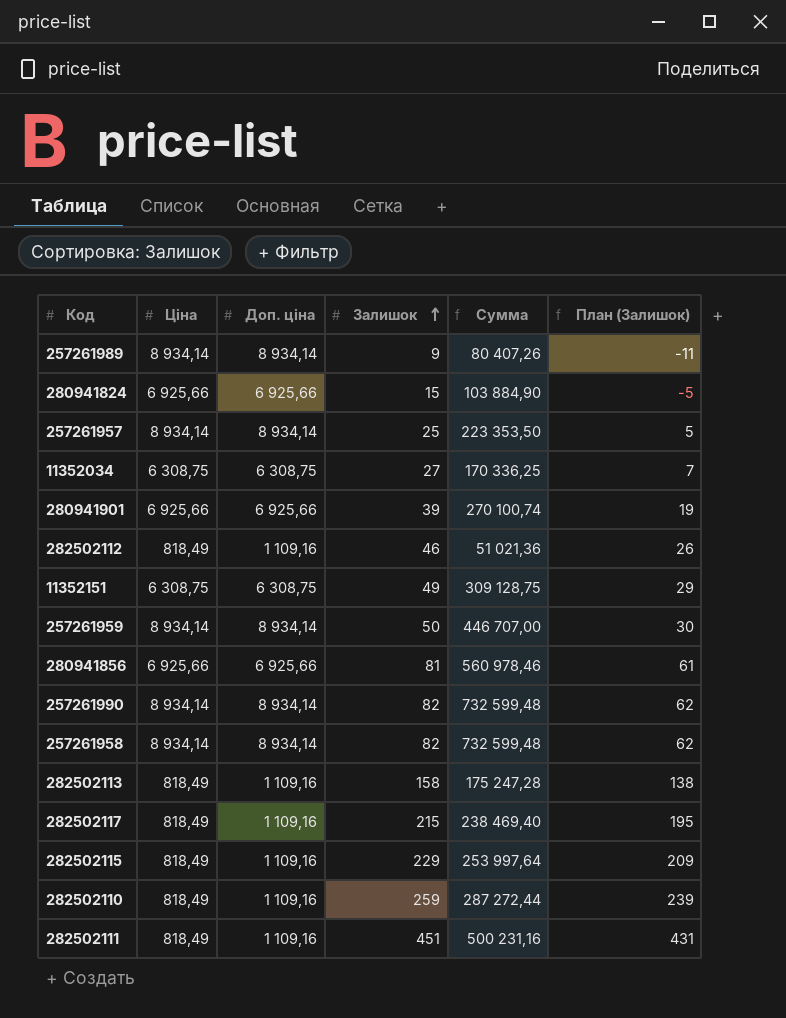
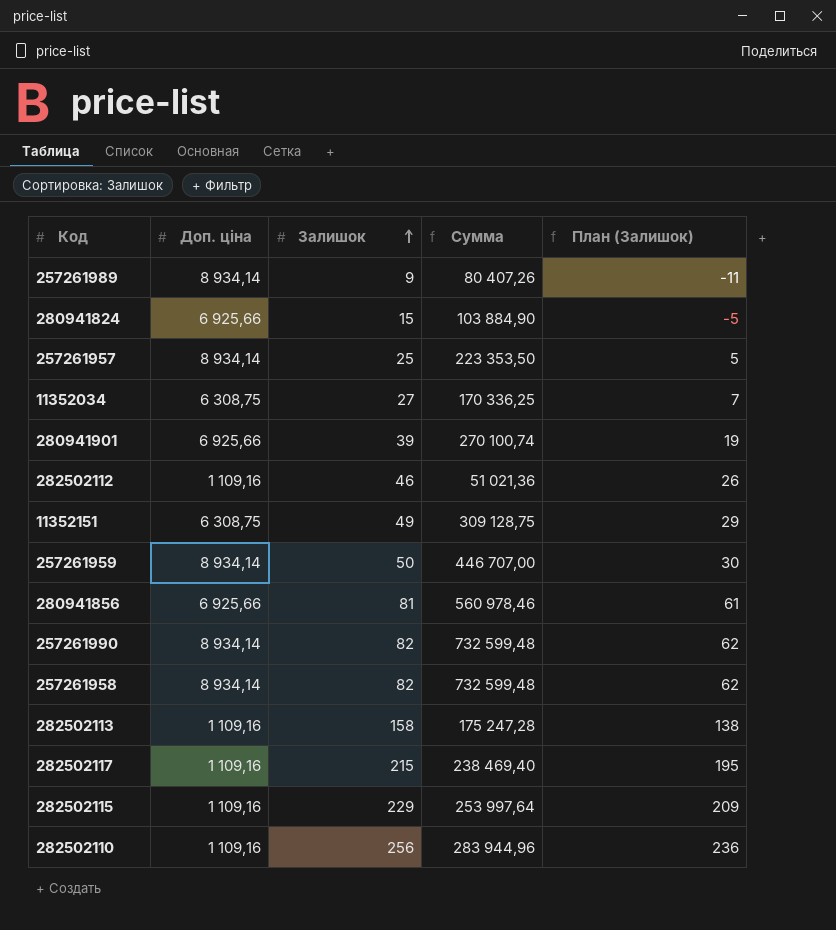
column Ціна | position: 2 -> none
row 282502111: 818,49 | 1 109,16 | 451 | 500 231,16 | 431 -> none
282502110 | Залишок: 259 -> 256
282502110 | Сумма: 287 272,44 -> 283 944,96
282502110 | План (Залишок): 239 -> 236

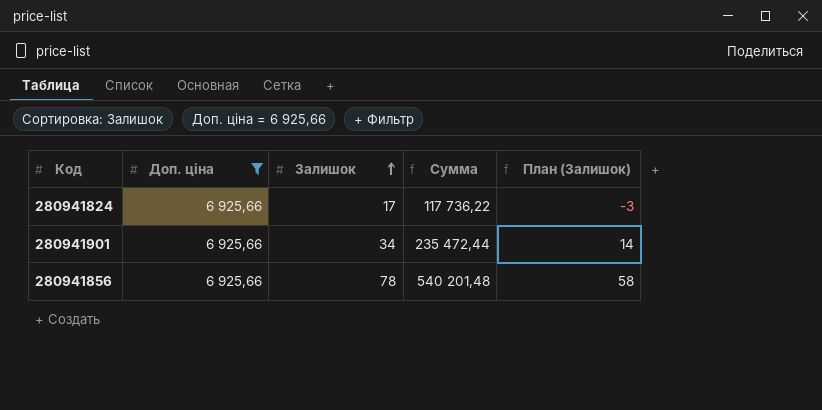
filter: none -> Доп. ціна = 6 925,66
280941824 | Залишок: 15 -> 17
280941824 | Сумма: 103 884,90 -> 117 736,22
280941824 | План (Залишок): -5 -> -3
280941901 | Залишок: 39 -> 34
280941901 | Сумма: 270 100,74 -> 235 472,44
280941901 | План (Залишок): 19 -> 14
280941856 | Залишок: 81 -> 78
280941856 | Сумма: 560 978,46 -> 540 201,48
280941856 | План (Залишок): 61 -> 58

